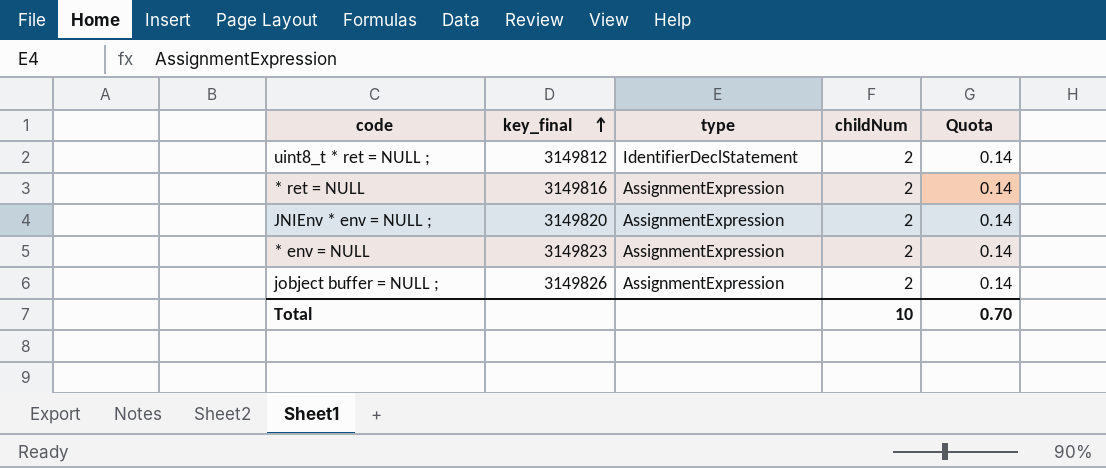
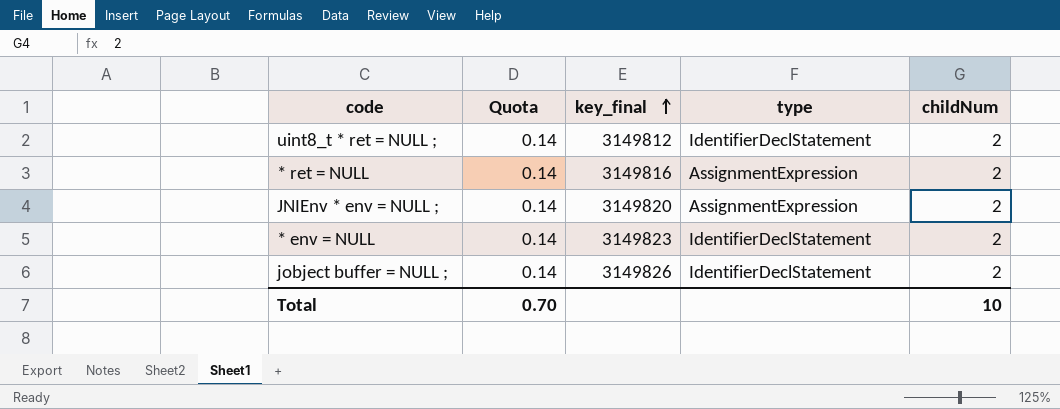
column Quota | position: 5 -> 2
* env = NULL | type: AssignmentExpression -> IdentifierDeclStatement
jobject buffer = NULL ; | type: AssignmentExpression -> IdentifierDeclStatement

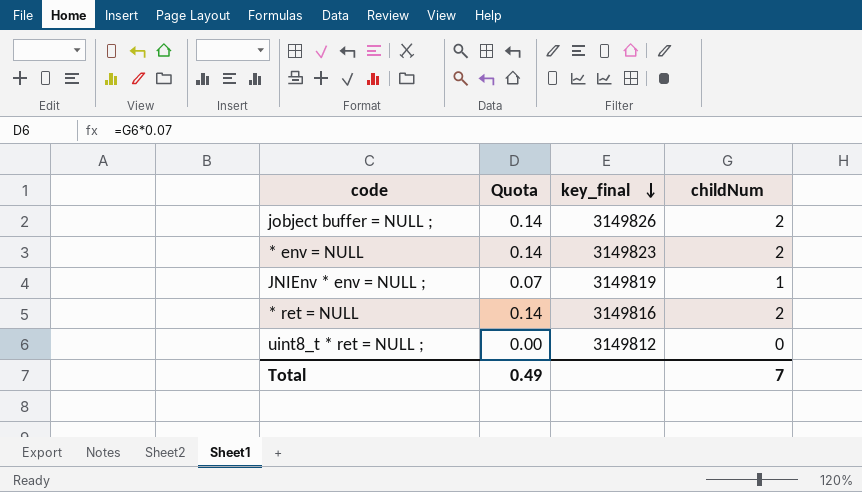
row order: key_final ascending -> key_final descending
column type | position: 4 -> none
JNIEnv * env = NULL ; | Quota: 0.14 -> 0.07
JNIEnv * env = NULL ; | key_final: 3149820 -> 3149819
JNIEnv * env = NULL ; | childNum: 2 -> 1
uint8_t * ret = NULL ; | Quota: 0.14 -> 0.00
uint8_t * ret = NULL ; | childNum: 2 -> 0
Total | Quota: 0.70 -> 0.49
Total | childNum: 10 -> 7

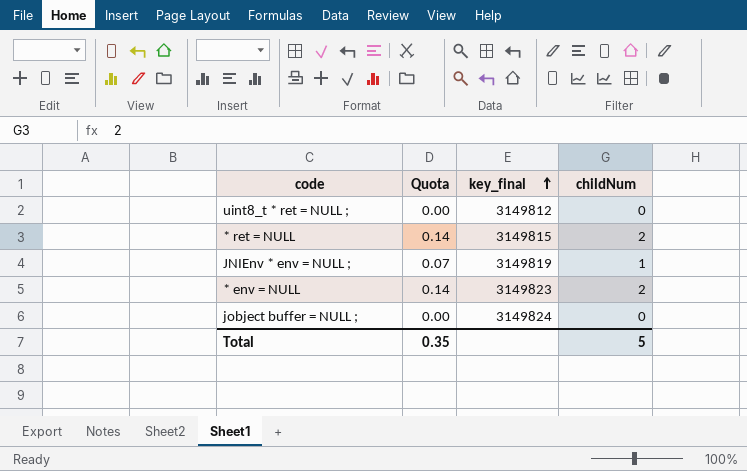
row order: key_final descending -> key_final ascending
* ret = NULL | key_final: 3149816 -> 3149815
jobject buffer = NULL ; | Quota: 0.14 -> 0.00
jobject buffer = NULL ; | key_final: 3149826 -> 3149824
jobject buffer = NULL ; | childNum: 2 -> 0
Total | Quota: 0.49 -> 0.35
Total | childNum: 7 -> 5

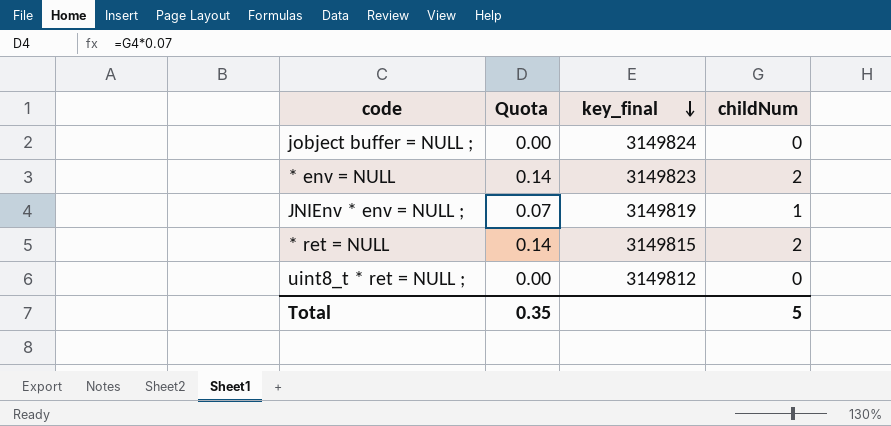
row order: key_final ascending -> key_final descending

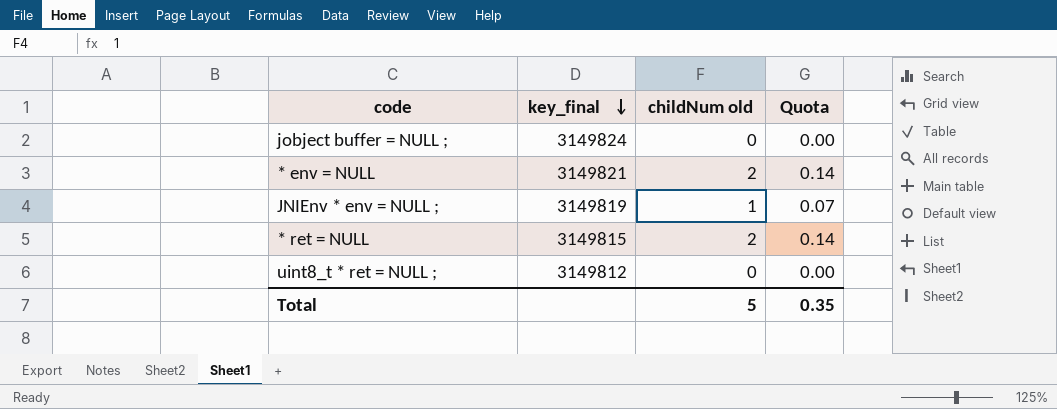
column name: childNum -> childNum old
column Quota | position: 2 -> 4
* env = NULL | key_final: 3149823 -> 3149821

